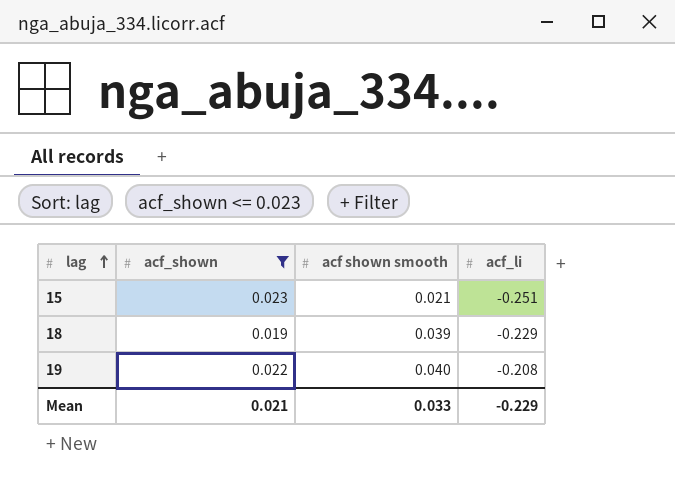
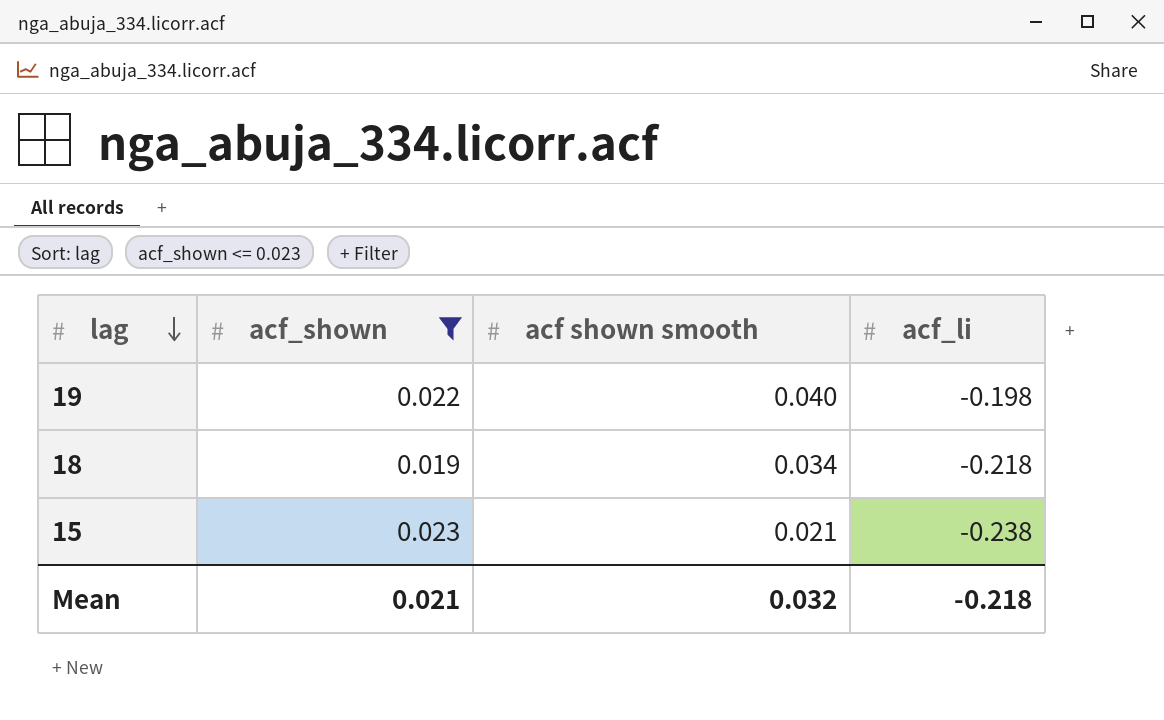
row order: lag ascending -> lag descending
19 | acf_li: -0.208 -> -0.198
18 | acf shown smooth: 0.039 -> 0.034
18 | acf_li: -0.229 -> -0.218
15 | acf_li: -0.251 -> -0.238
Mean | acf shown smooth: 0.033 -> 0.032
Mean | acf_li: -0.229 -> -0.218

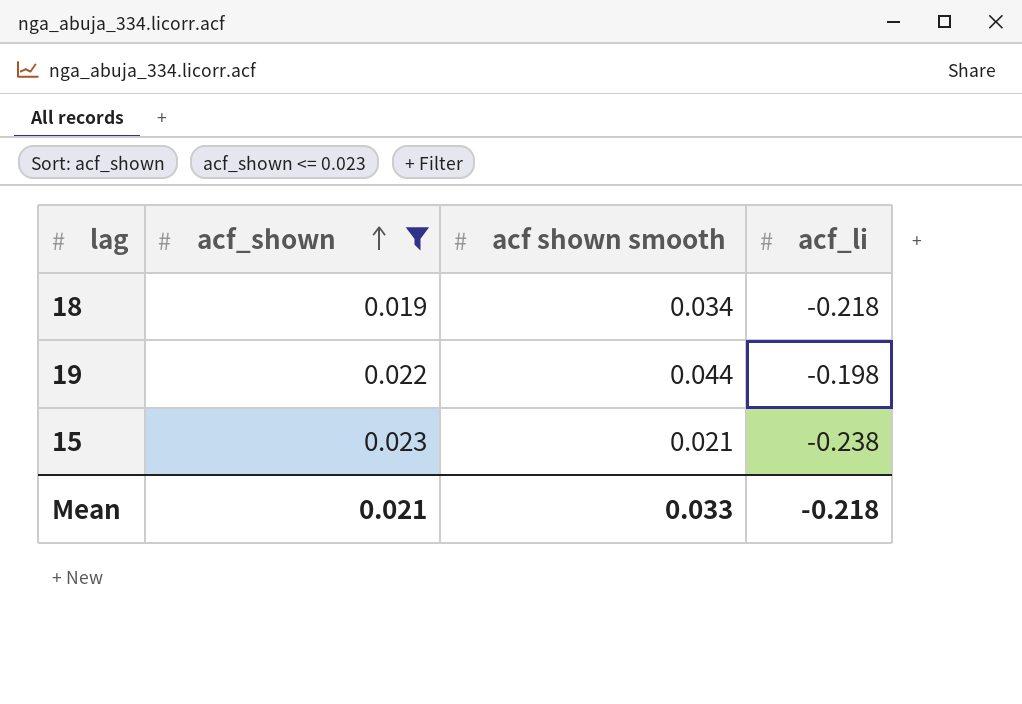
row order: lag descending -> acf_shown ascending
19 | acf shown smooth: 0.040 -> 0.044
Mean | acf shown smooth: 0.032 -> 0.033

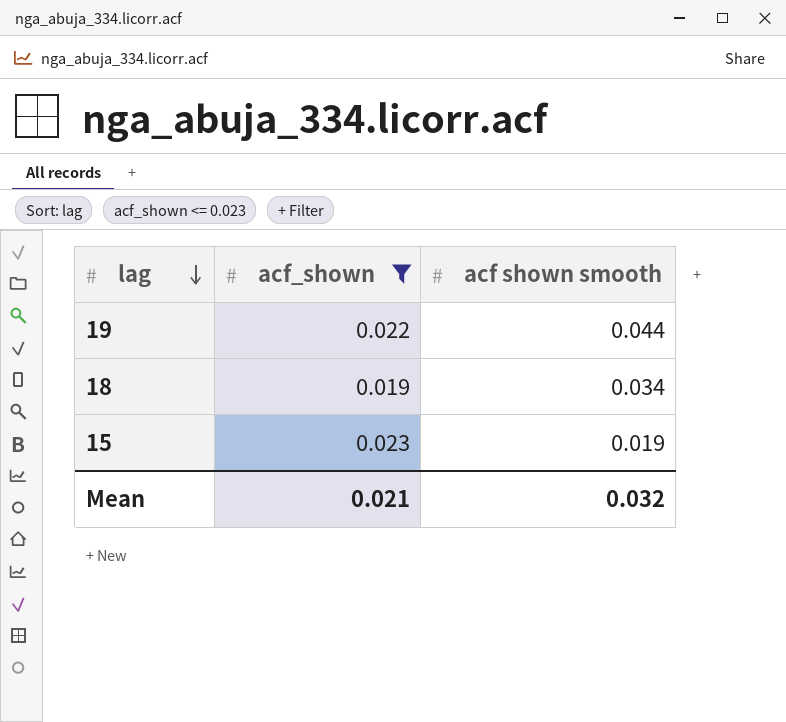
row order: acf_shown ascending -> lag descending
column acf_li | position: 4 -> none
15 | acf shown smooth: 0.021 -> 0.019
Mean | acf shown smooth: 0.033 -> 0.032

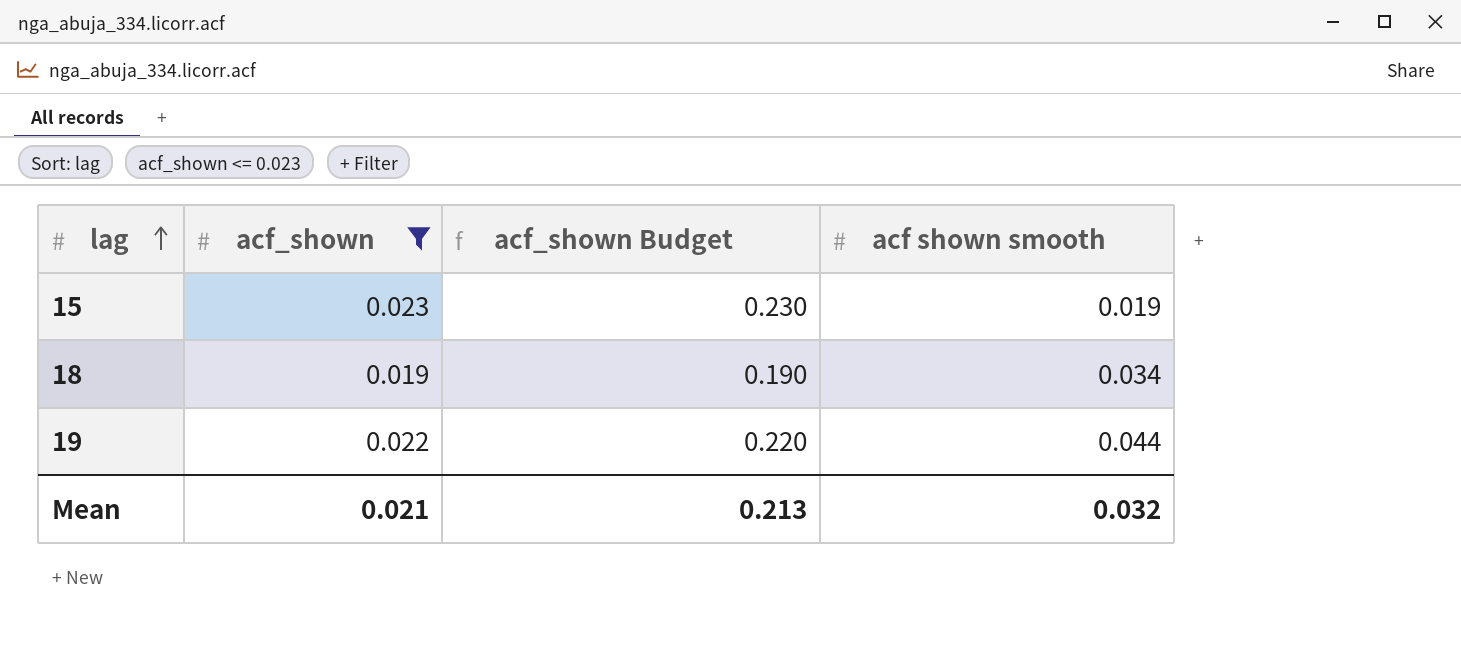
row order: lag descending -> lag ascending
column acf_shown Budget | formula: none -> [acf_shown] * 10

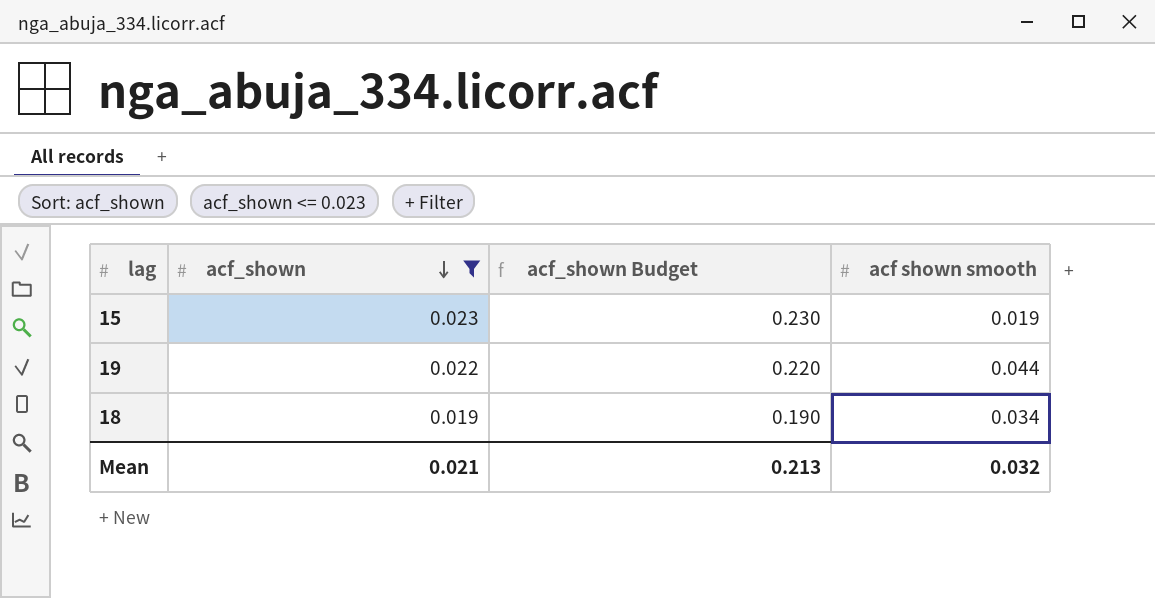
row order: lag ascending -> acf_shown descending

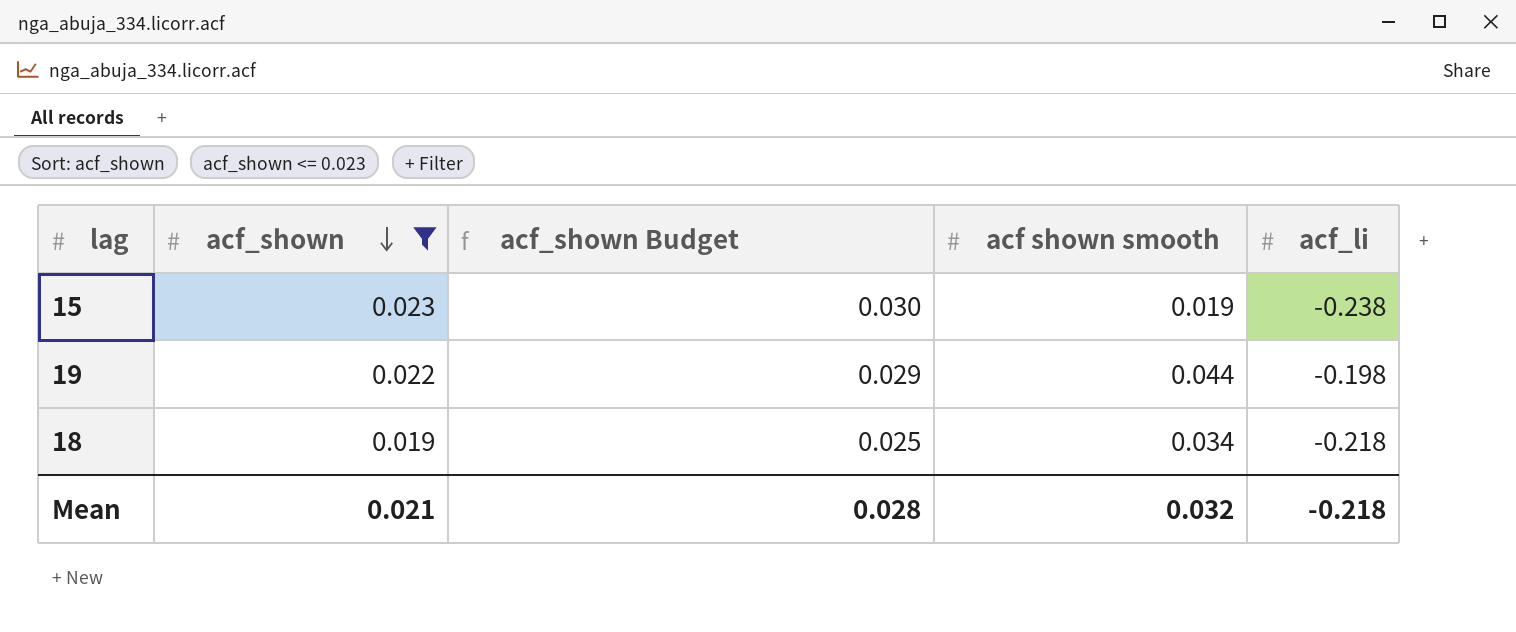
column acf_shown Budget | formula: [acf_shown] * 10 -> [acf_shown] * 1.3
column acf_li | position: none -> 5
Mean | acf_shown Budget: 0.213 -> 0.028

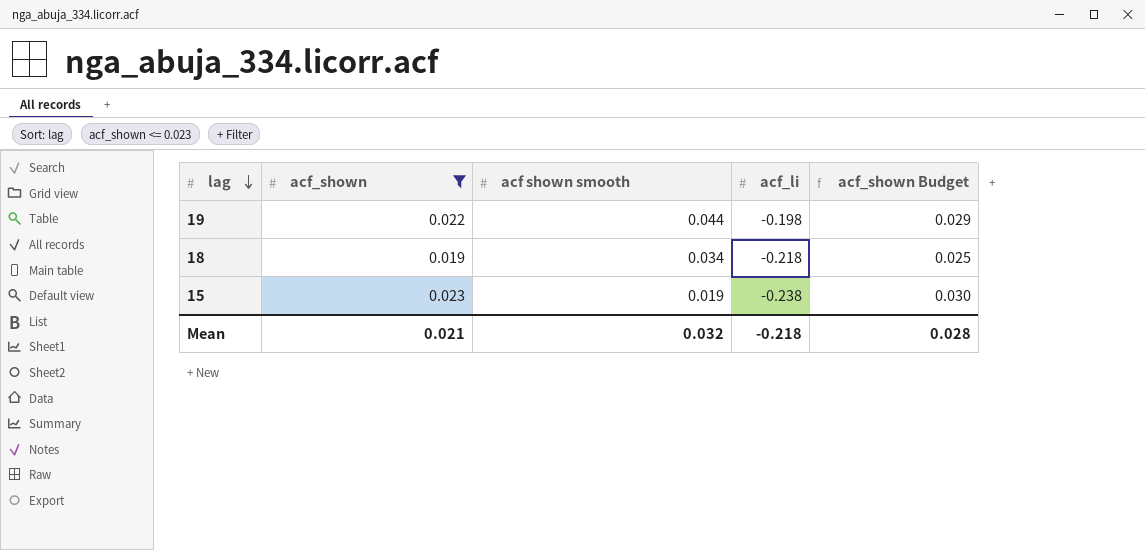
row order: acf_shown descending -> lag descending
column acf_shown Budget | position: 3 -> 5

